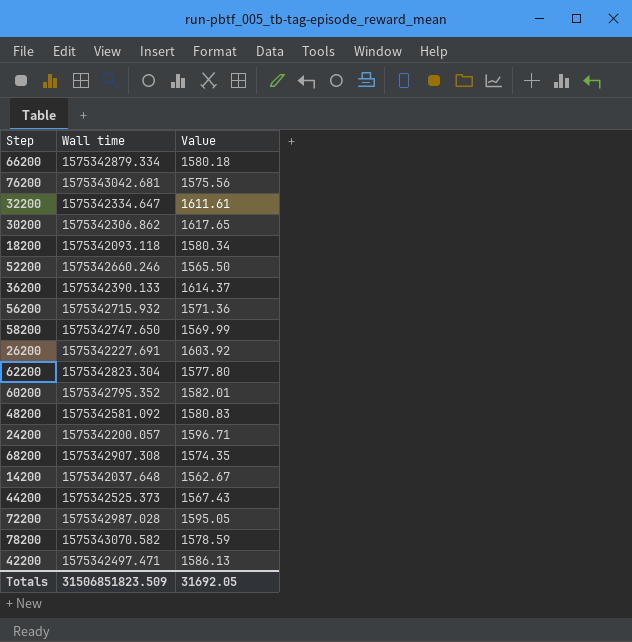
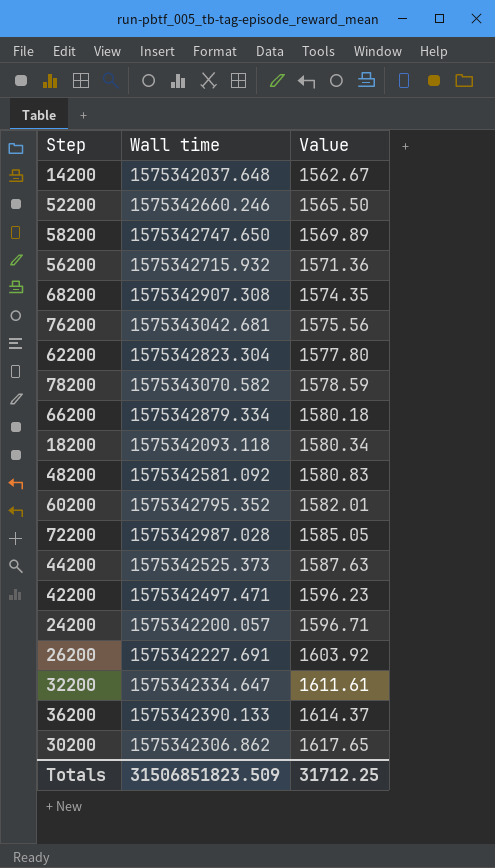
row order: none -> Value ascending
58200 | Value: 1569.99 -> 1569.89
72200 | Value: 1595.05 -> 1585.05
44200 | Value: 1567.43 -> 1587.63
42200 | Value: 1586.13 -> 1596.23
Totals | Value: 31692.05 -> 31712.25

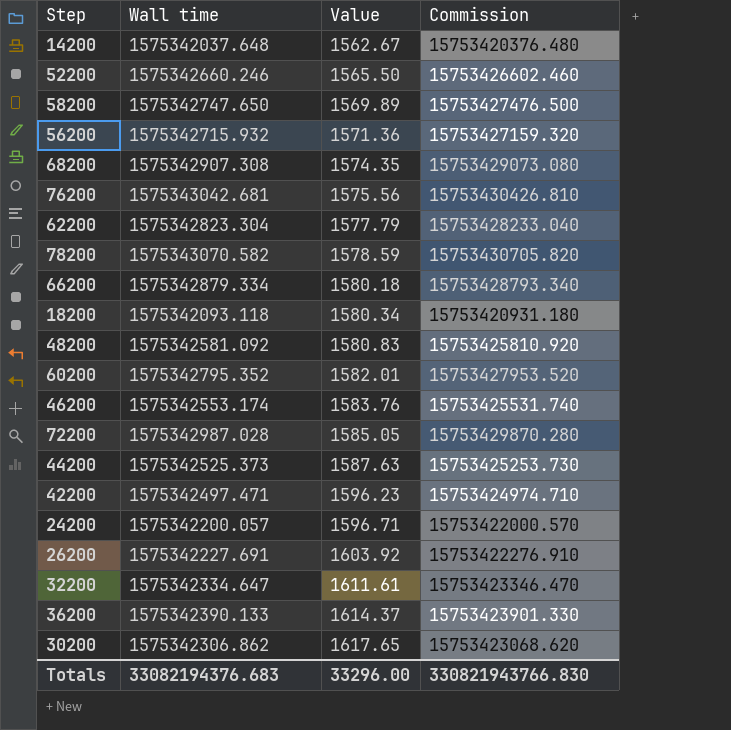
column Commission | formula: none -> [Wall time] * 10
62200 | Value: 1577.80 -> 1577.79
row 46200: none -> 1575342553.174 | 1583.76 | 15753425531.740
Totals | Wall time: 31506851823.509 -> 33082194376.683
Totals | Value: 31712.25 -> 33296.00

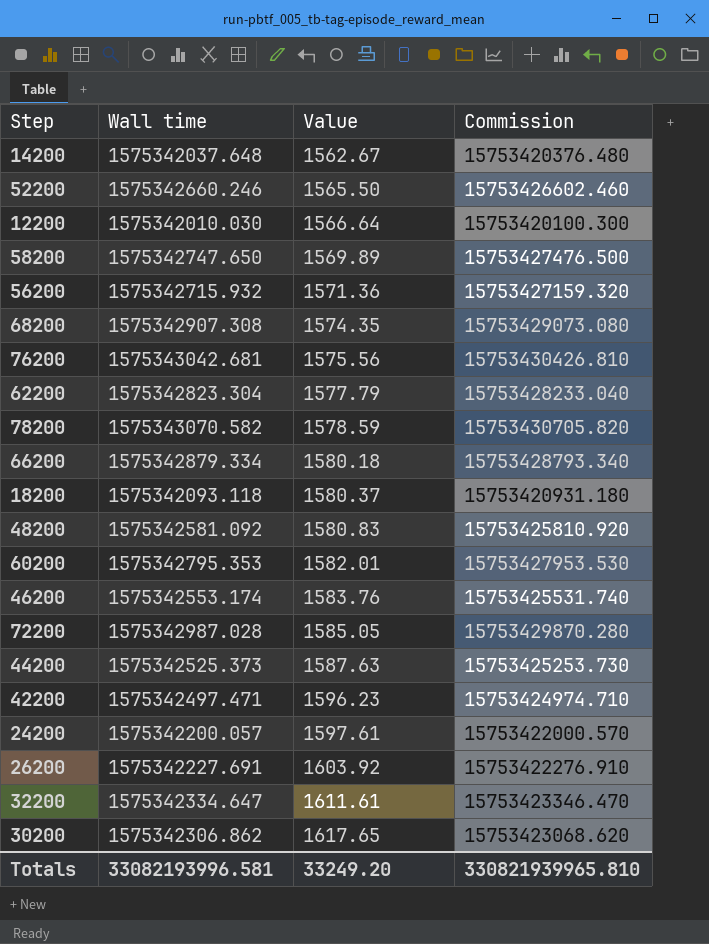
row 36200: 1575342390.133 | 1614.37 | 15753423901.330 -> none
row 12200: none -> 1575342010.030 | 1566.64 | 15753420100.300
18200 | Value: 1580.34 -> 1580.37
60200 | Wall time: 1575342795.352 -> 1575342795.353
60200 | Commission: 15753427953.520 -> 15753427953.530
24200 | Value: 1596.71 -> 1597.61
Totals | Wall time: 33082194376.683 -> 33082193996.581
Totals | Value: 33296.00 -> 33249.20
Totals | Commission: 330821943766.830 -> 330821939965.810

